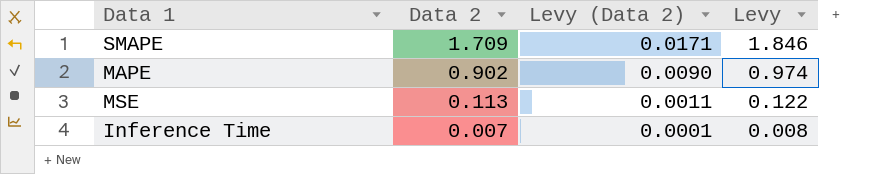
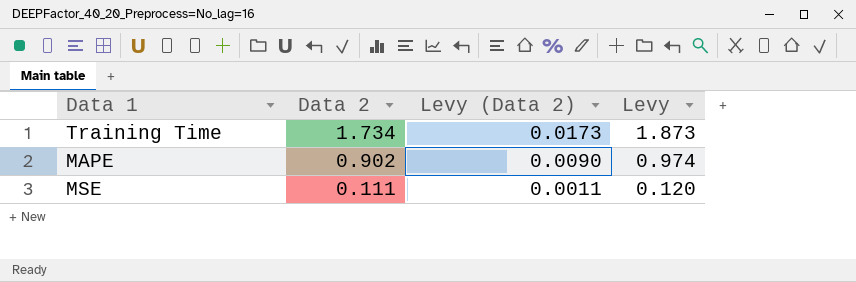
row SMAPE: 1.709 | 0.0171 | 1.846 -> none
row Inference Time: 0.007 | 0.0001 | 0.008 -> none
row Training Time: none -> 1.734 | 0.0173 | 1.873
MSE | Data 2: 0.113 -> 0.111
MSE | Levy: 0.122 -> 0.120

